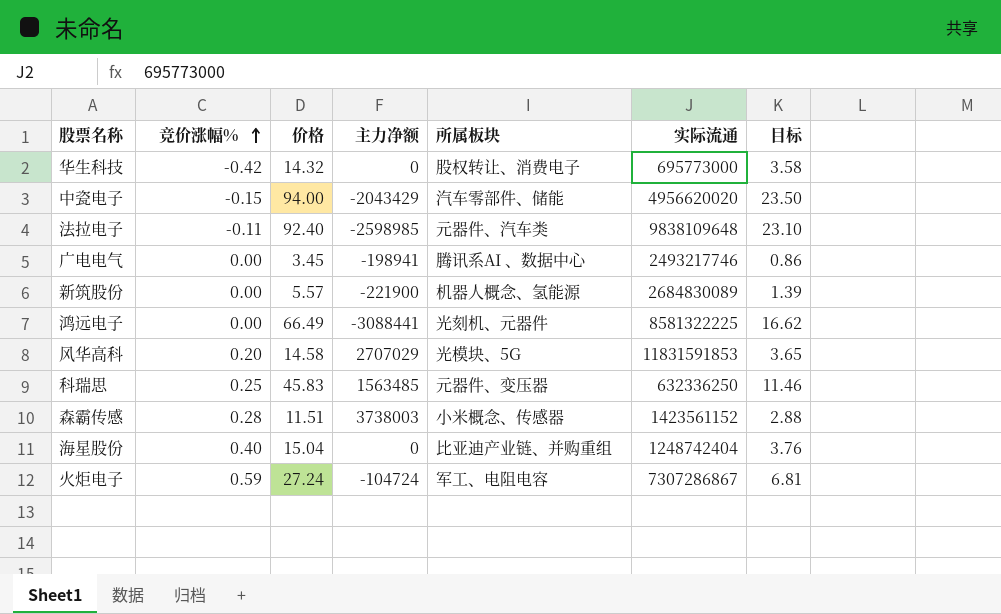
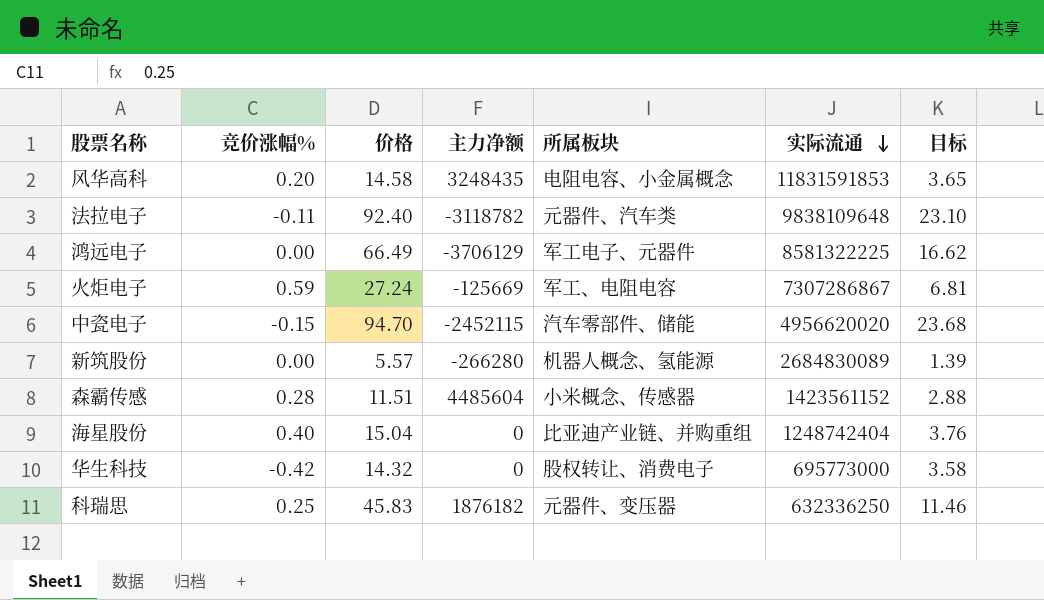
row order: 竞价涨幅% ascending -> 实际流通 descending
row 广电电气: 0.00 | 3.45 | -198941 | 腾讯系AI 、数据中心 | 2493217746 | 0.86 -> none
风华高科 | 主力净额: 2707029 -> 3248435
风华高科 | 所属板块: 光模块、5G -> 电阻电容、小金属概念
法拉电子 | 主力净额: -2598985 -> -3118782
鸿远电子 | 主力净额: -3088441 -> -3706129
鸿远电子 | 所属板块: 光刻机、元器件 -> 军工电子、元器件
火炬电子 | 主力净额: -104724 -> -125669
中瓷电子 | 价格: 94.00 -> 94.70
中瓷电子 | 主力净额: -2043429 -> -2452115
中瓷电子 | 目标: 23.50 -> 23.68
新筑股份 | 主力净额: -221900 -> -266280
森霸传感 | 主力净额: 3738003 -> 4485604
科瑞思 | 主力净额: 1563485 -> 1876182

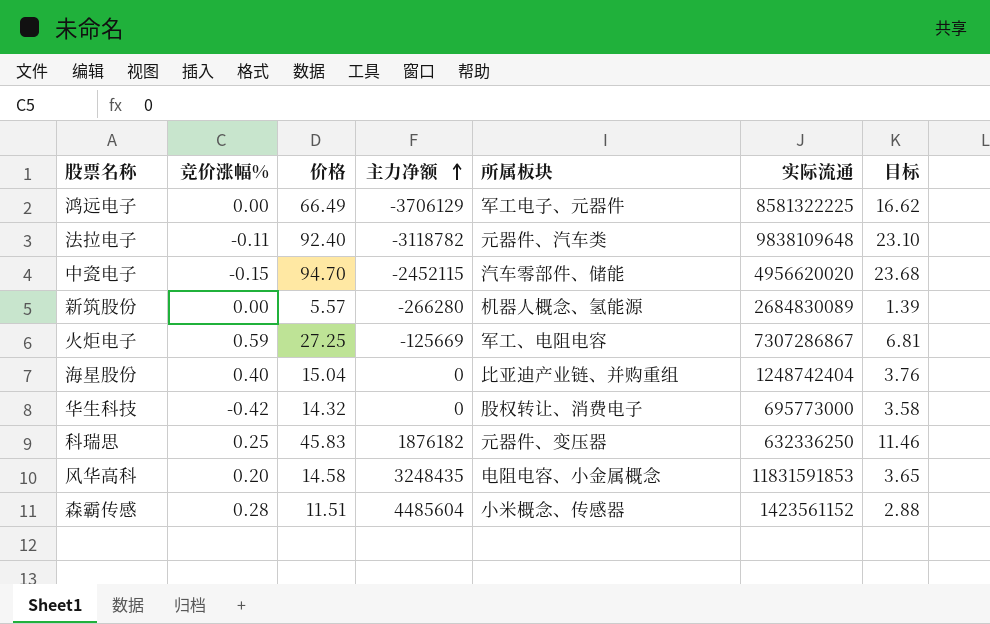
row order: 实际流通 descending -> 主力净额 ascending
火炬电子 | 价格: 27.24 -> 27.25

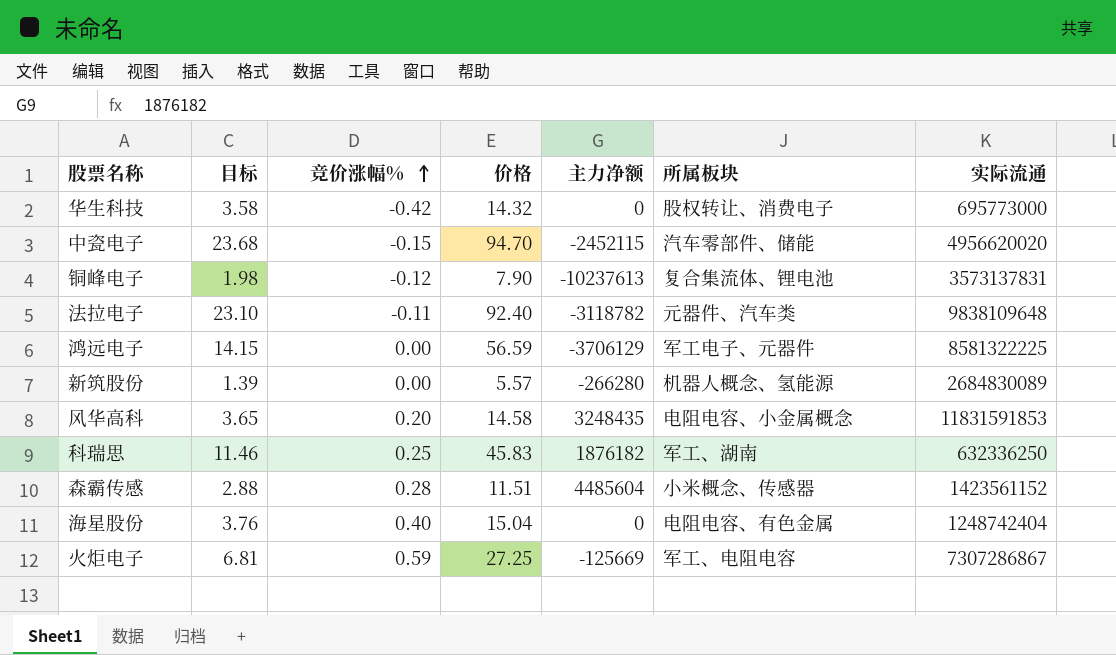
row order: 主力净额 ascending -> 竞价涨幅% ascending
column 目标 | position: 7 -> 2
row 铜峰电子: none -> 1.98 | -0.12 | 7.90 | -10237613 | 复合集流体、锂电池 | 3573137831
鸿远电子 | 目标: 16.62 -> 14.15
鸿远电子 | 价格: 66.49 -> 56.59
科瑞思 | 所属板块: 元器件、变压器 -> 军工、湖南
海星股份 | 所属板块: 比亚迪产业链、并购重组 -> 电阻电容、有色金属

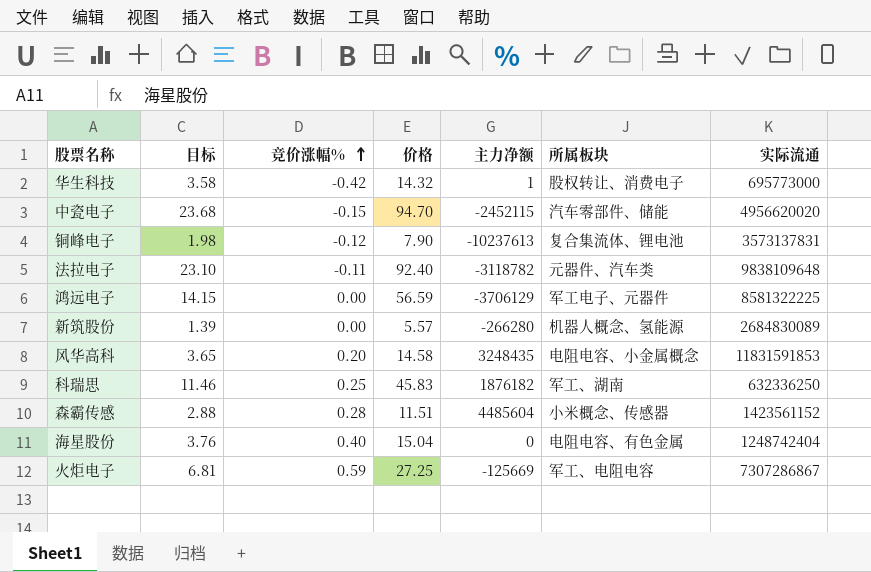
华生科技 | 主力净额: 0 -> 1

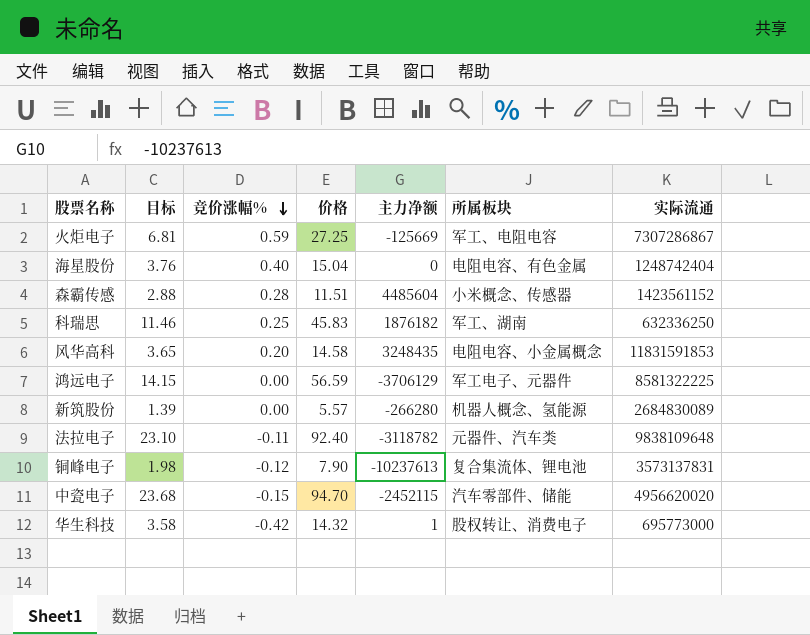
row order: 竞价涨幅% ascending -> 竞价涨幅% descending

